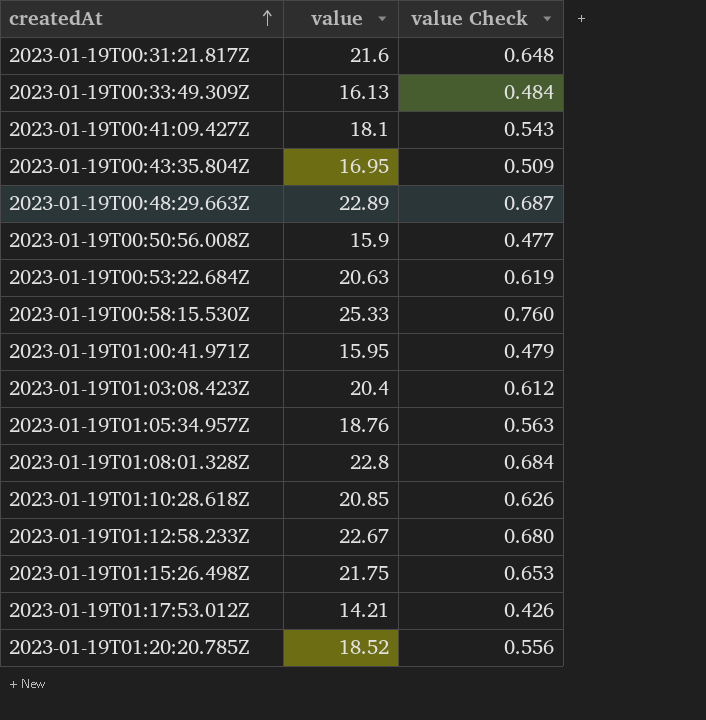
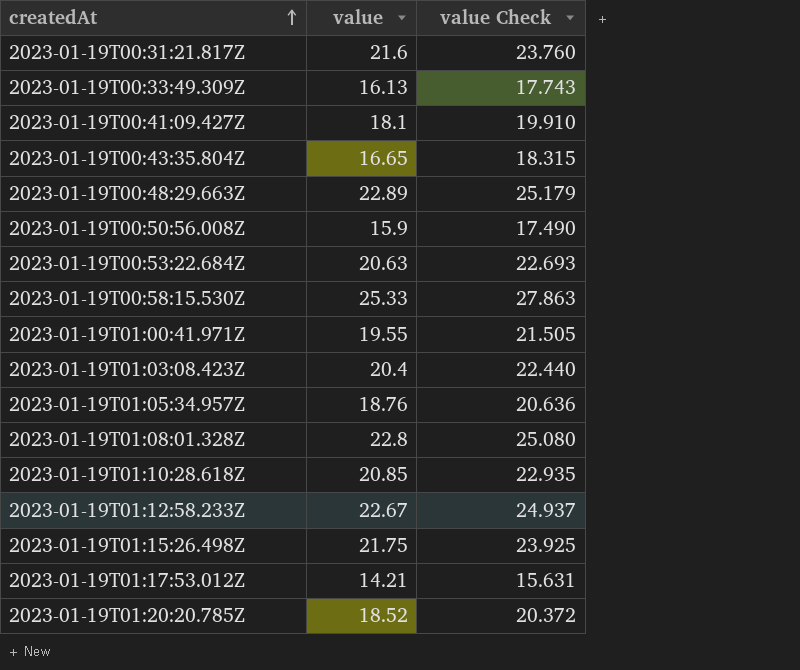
column value Check | formula: [value] * 0.03 -> [value] * 1.1
2023-01-19T00:43:35.804Z | value: 16.95 -> 16.65
2023-01-19T01:00:41.971Z | value: 15.95 -> 19.55

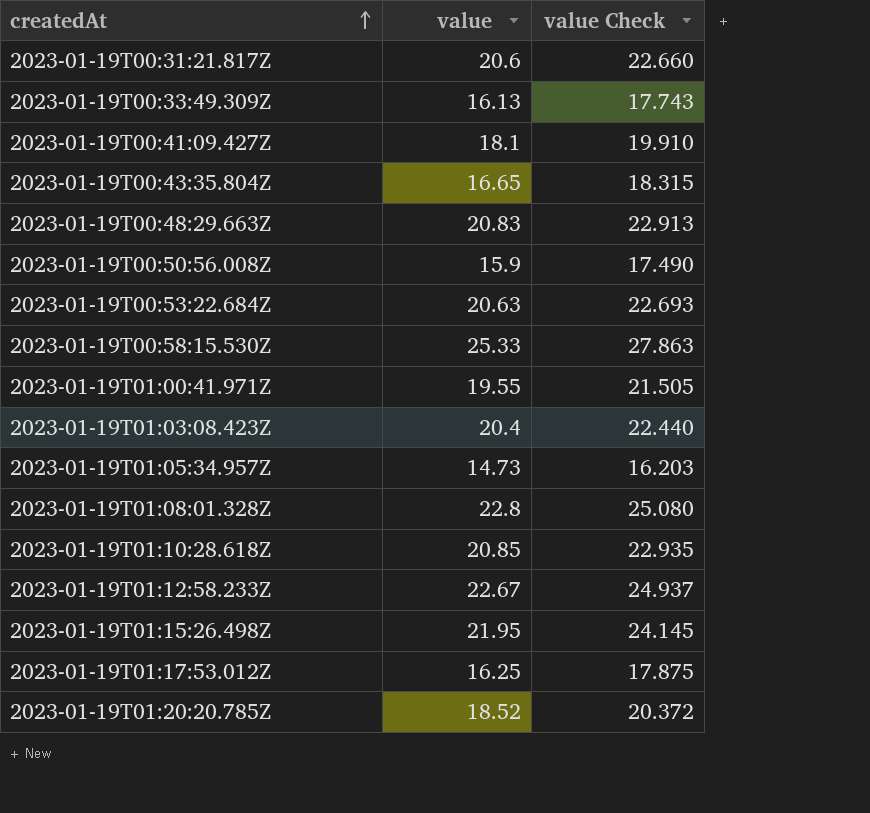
2023-01-19T00:31:21.817Z | value: 21.6 -> 20.6
2023-01-19T00:31:21.817Z | value Check: 23.760 -> 22.660
2023-01-19T00:48:29.663Z | value: 22.89 -> 20.83
2023-01-19T00:48:29.663Z | value Check: 25.179 -> 22.913
2023-01-19T01:05:34.957Z | value: 18.76 -> 14.73
2023-01-19T01:05:34.957Z | value Check: 20.636 -> 16.203
2023-01-19T01:15:26.498Z | value: 21.75 -> 21.95
2023-01-19T01:15:26.498Z | value Check: 23.925 -> 24.145
2023-01-19T01:17:53.012Z | value: 14.21 -> 16.25
2023-01-19T01:17:53.012Z | value Check: 15.631 -> 17.875

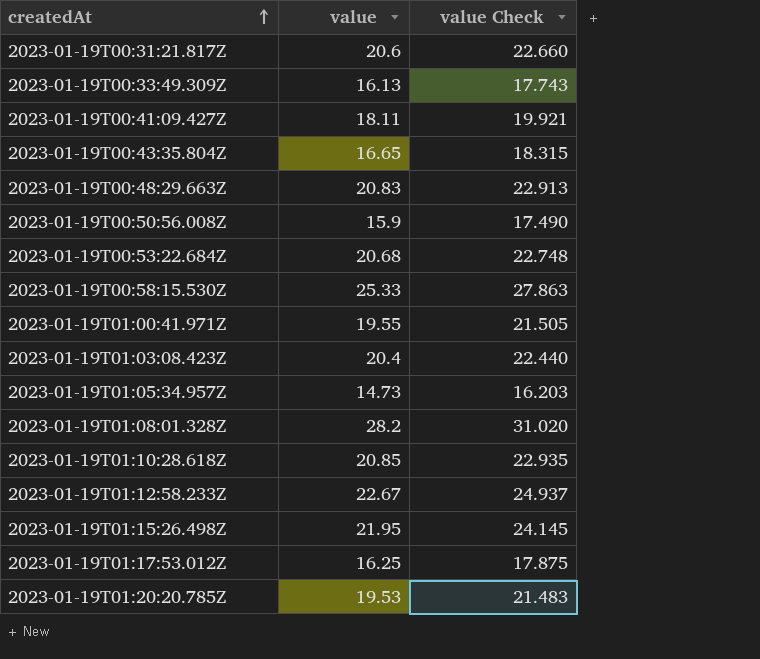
2023-01-19T00:41:09.427Z | value: 18.1 -> 18.11
2023-01-19T00:41:09.427Z | value Check: 19.910 -> 19.921
2023-01-19T00:53:22.684Z | value: 20.63 -> 20.68
2023-01-19T00:53:22.684Z | value Check: 22.693 -> 22.748
2023-01-19T01:08:01.328Z | value: 22.8 -> 28.2
2023-01-19T01:08:01.328Z | value Check: 25.080 -> 31.020
2023-01-19T01:20:20.785Z | value: 18.52 -> 19.53
2023-01-19T01:20:20.785Z | value Check: 20.372 -> 21.483

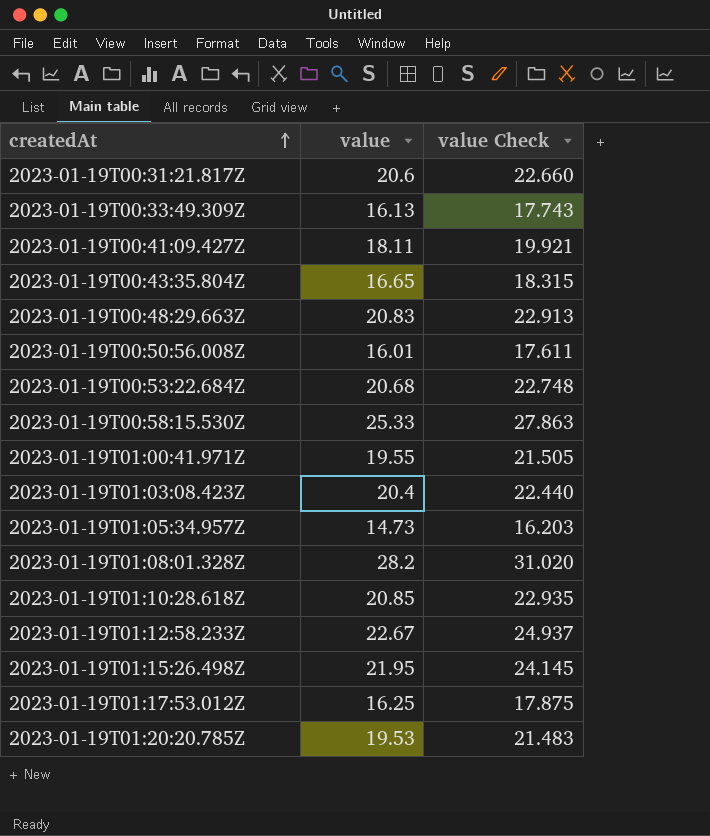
2023-01-19T00:50:56.008Z | value: 15.9 -> 16.01
2023-01-19T00:50:56.008Z | value Check: 17.490 -> 17.611

